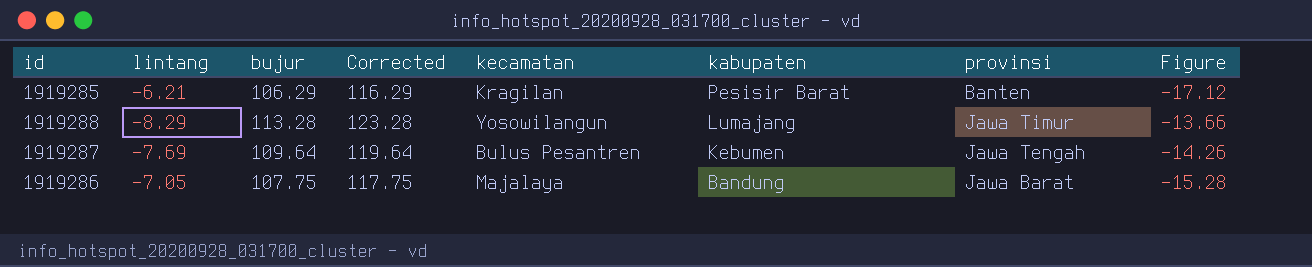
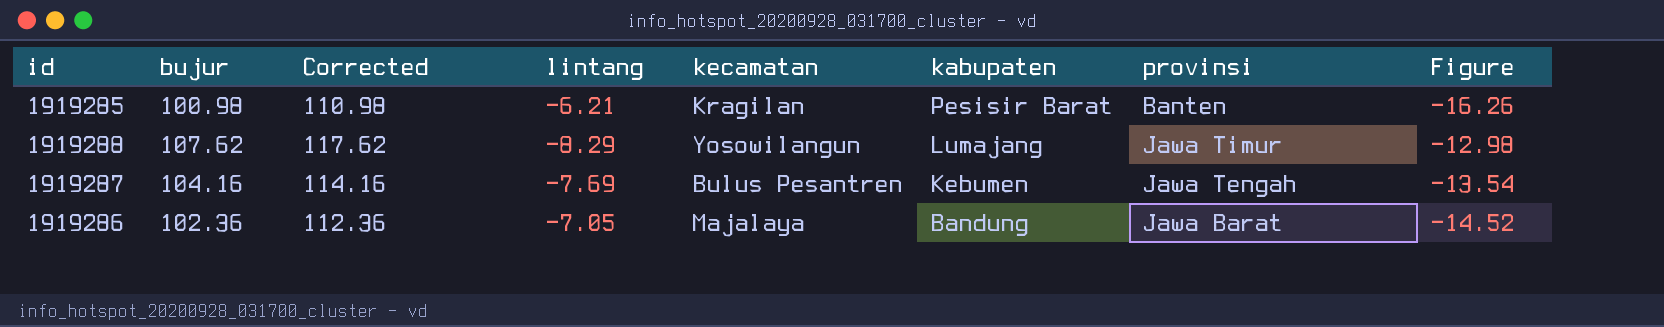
column lintang | position: 2 -> 4
1919285 | bujur: 106.29 -> 100.98
1919285 | Corrected: 116.29 -> 110.98
1919285 | Figure: -17.12 -> -16.26
1919288 | bujur: 113.28 -> 107.62
1919288 | Corrected: 123.28 -> 117.62
1919288 | Figure: -13.66 -> -12.98
1919287 | bujur: 109.64 -> 104.16
1919287 | Corrected: 119.64 -> 114.16
1919287 | Figure: -14.26 -> -13.54
1919286 | bujur: 107.75 -> 102.36
1919286 | Corrected: 117.75 -> 112.36
1919286 | Figure: -15.28 -> -14.52

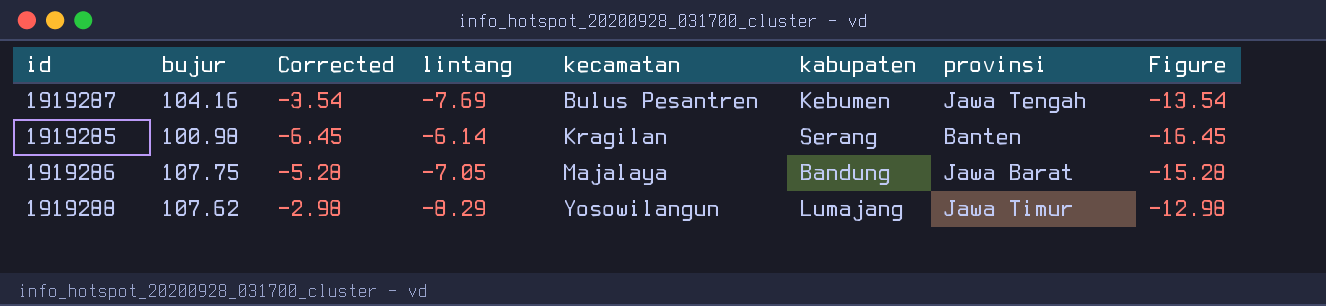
row order: kabupaten descending -> kecamatan ascending
column Corrected | formula: [bujur] + 10 -> [Figure] + 10
1919285 | lintang: -6.21 -> -6.14
1919285 | kabupaten: Pesisir Barat -> Serang
1919285 | Figure: -16.26 -> -16.45
1919286 | bujur: 102.36 -> 107.75
1919286 | Figure: -14.52 -> -15.28

